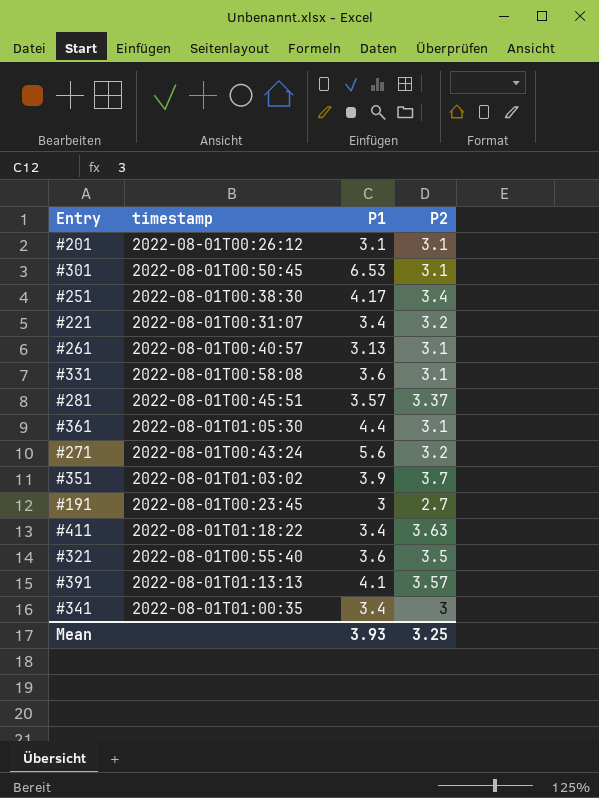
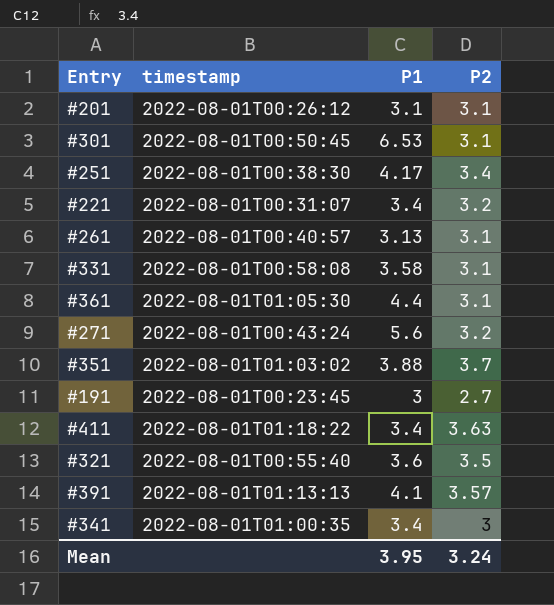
row #281: 2022-08-01T00:45:51 | 3.57 | 3.37 -> none
#331 | P1: 3.6 -> 3.58
#351 | P1: 3.9 -> 3.88
Mean | P1: 3.93 -> 3.95
Mean | P2: 3.25 -> 3.24

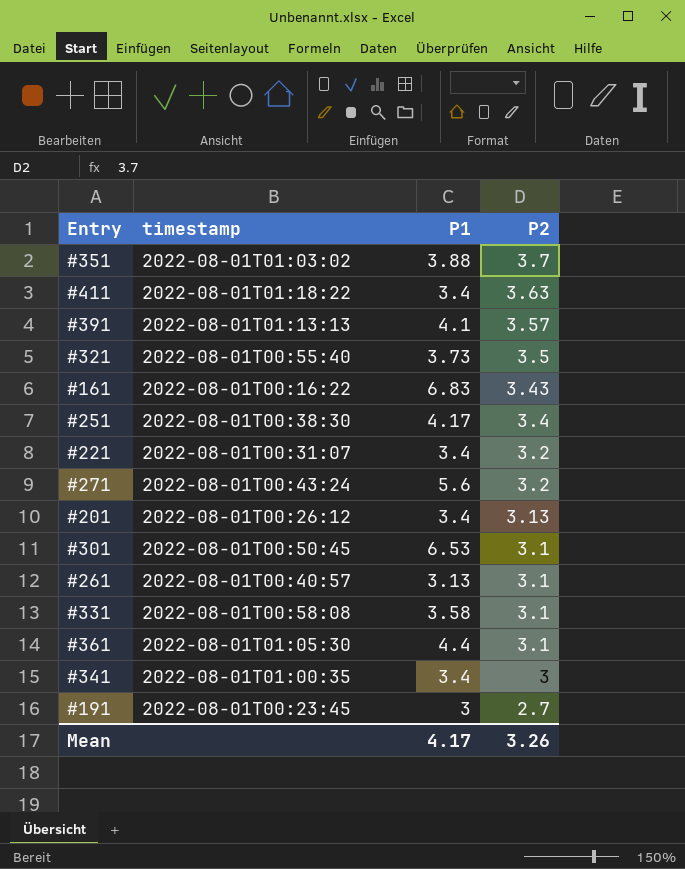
row order: none -> P2 descending
#321 | P1: 3.6 -> 3.73
row #161: none -> 2022-08-01T00:16:22 | 6.83 | 3.43
#201 | P1: 3.1 -> 3.4
#201 | P2: 3.1 -> 3.13
Mean | P1: 3.95 -> 4.17
Mean | P2: 3.24 -> 3.26

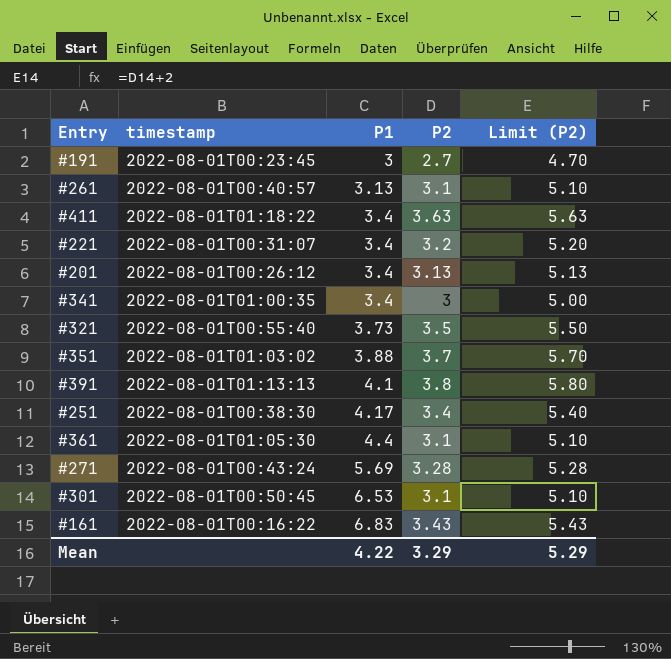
row order: P2 descending -> P1 ascending
column Limit (P2) | formula: none -> [P2] + 2
row #331: 2022-08-01T00:58:08 | 3.58 | 3.1 -> none
#391 | P2: 3.57 -> 3.8
#271 | P1: 5.6 -> 5.69
#271 | P2: 3.2 -> 3.28
Mean | P1: 4.17 -> 4.22
Mean | P2: 3.26 -> 3.29

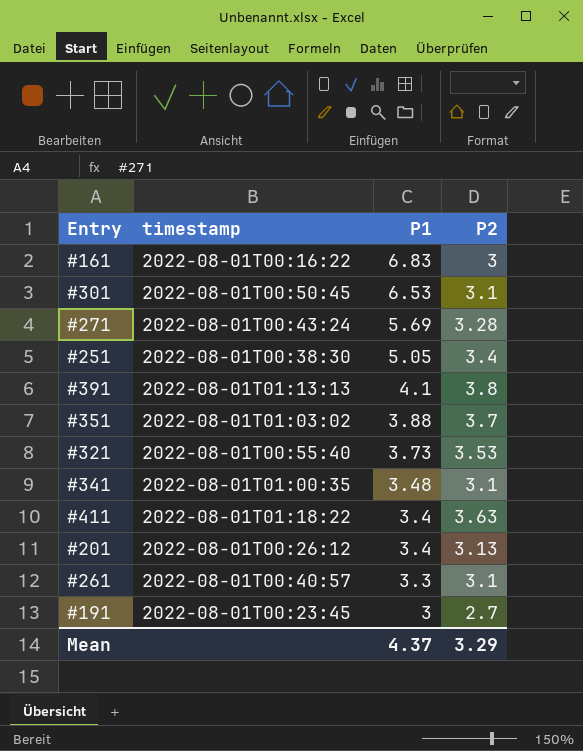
row order: P1 ascending -> P1 descending
column Limit (P2) | formula: [P2] + 2 -> none
row #221: 2022-08-01T00:31:07 | 3.4 | 3.2 | 5.20 -> none
row #361: 2022-08-01T01:05:30 | 4.4 | 3.1 | 5.10 -> none
#161 | P2: 3.43 -> 3
#251 | P1: 4.17 -> 5.05
#321 | P2: 3.5 -> 3.53
#341 | P1: 3.4 -> 3.48
#341 | P2: 3 -> 3.1
#261 | P1: 3.13 -> 3.3
Mean | P1: 4.22 -> 4.37

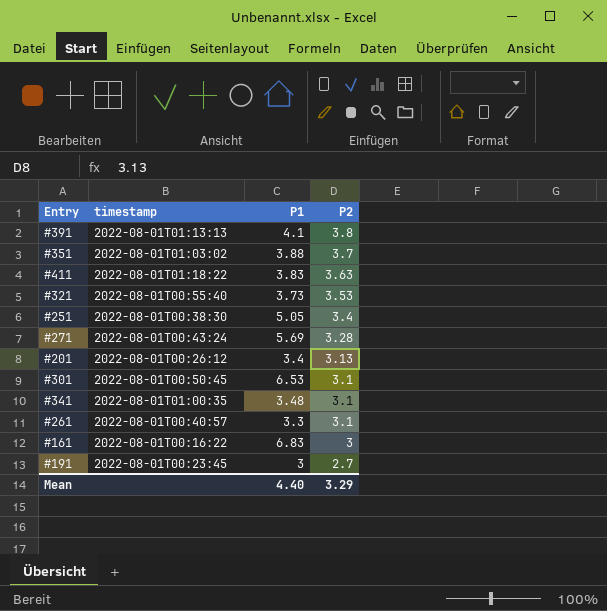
row order: P1 descending -> P2 descending
#411 | P1: 3.4 -> 3.83
Mean | P1: 4.37 -> 4.40

